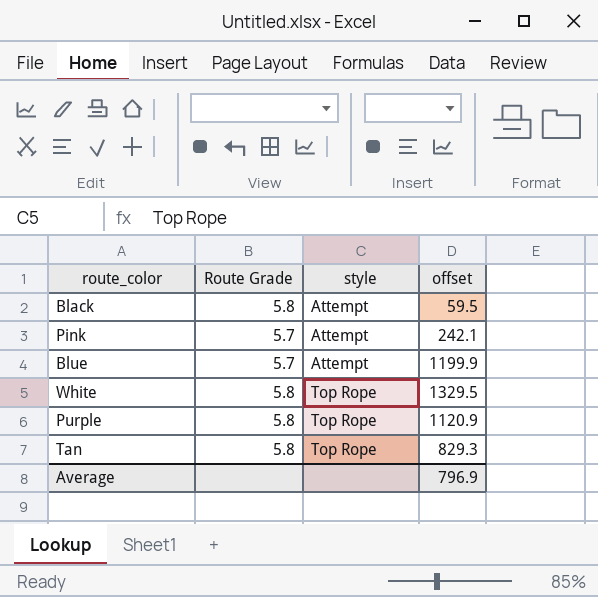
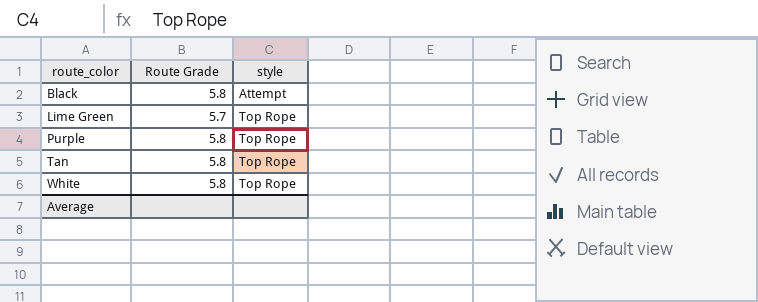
row order: style ascending -> route_color ascending
column offset | position: 4 -> none
row Pink: 5.7 | Attempt | 242.1 -> none
row Blue: 5.7 | Attempt | 1199.9 -> none
row Lime Green: none -> 5.7 | Top Rope

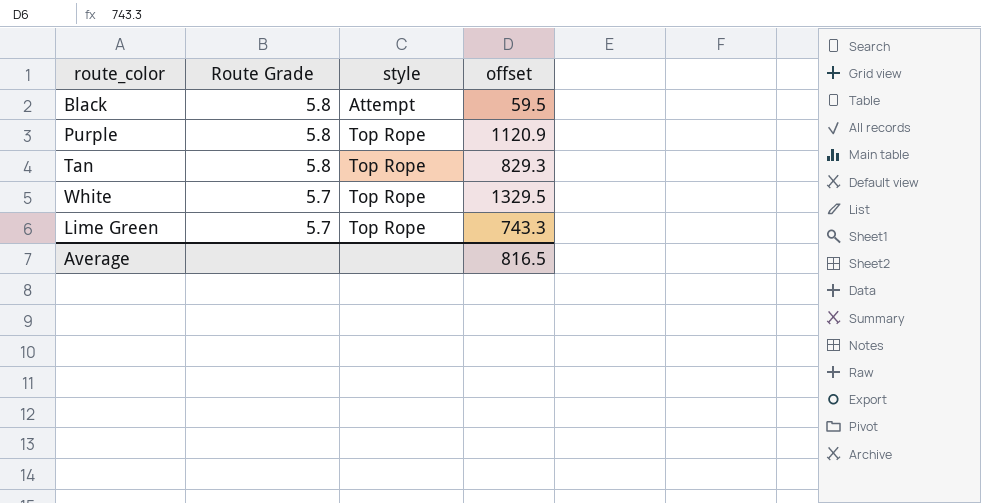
row order: route_color ascending -> Route Grade descending
column offset | position: none -> 4
White | Route Grade: 5.8 -> 5.7

